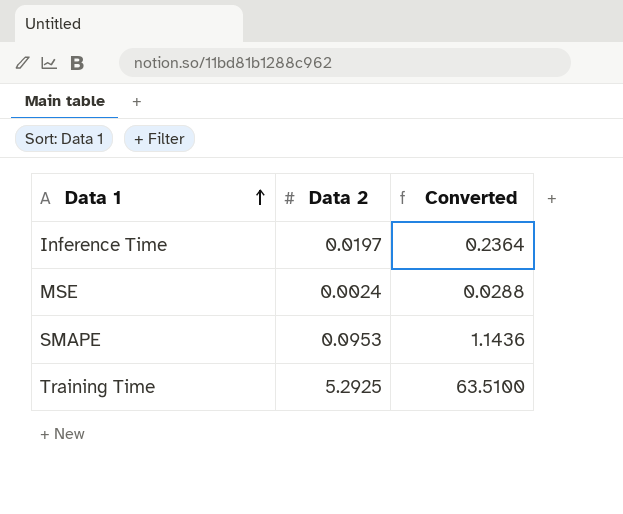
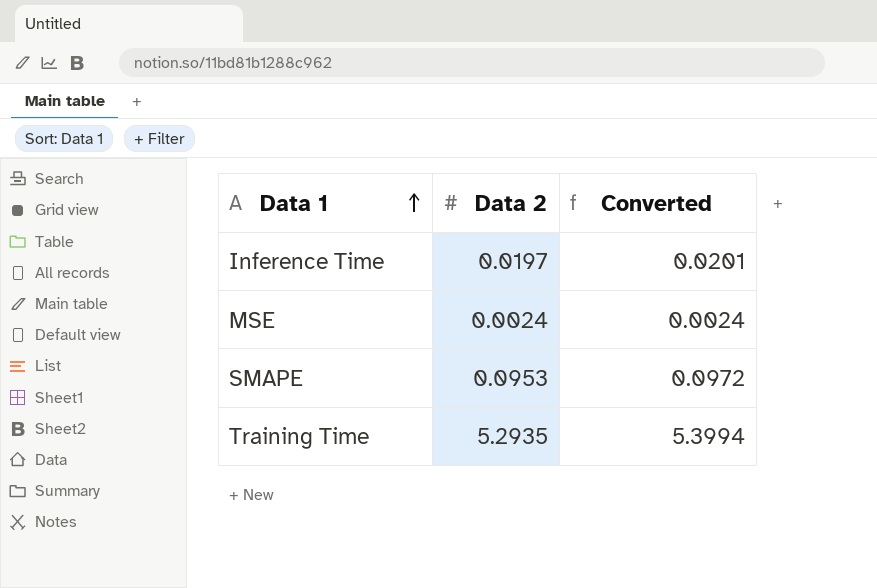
column Converted | formula: [Data 2] * 12 -> [Data 2] * 1.02
Training Time | Data 2: 5.2925 -> 5.2935

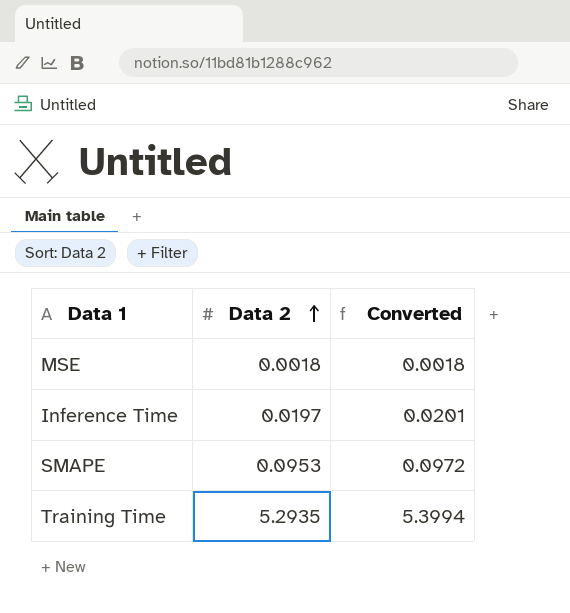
row order: Data 1 ascending -> Data 2 ascending
MSE | Data 2: 0.0024 -> 0.0018
MSE | Converted: 0.0024 -> 0.0018

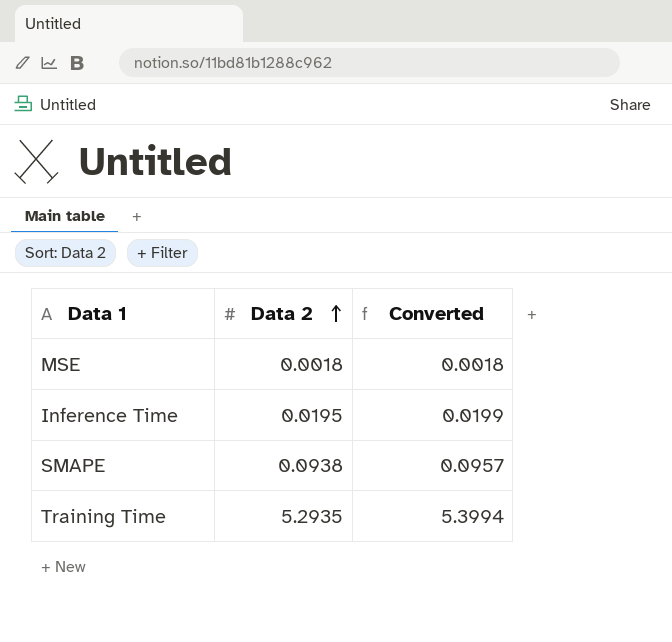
Inference Time | Data 2: 0.0197 -> 0.0195
Inference Time | Converted: 0.0201 -> 0.0199
SMAPE | Data 2: 0.0953 -> 0.0938
SMAPE | Converted: 0.0972 -> 0.0957

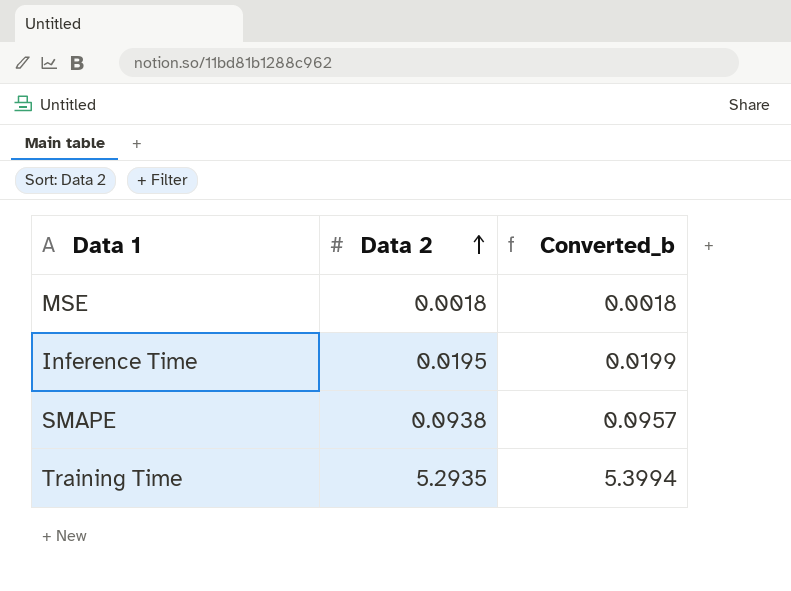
column name: Converted -> Converted_b

